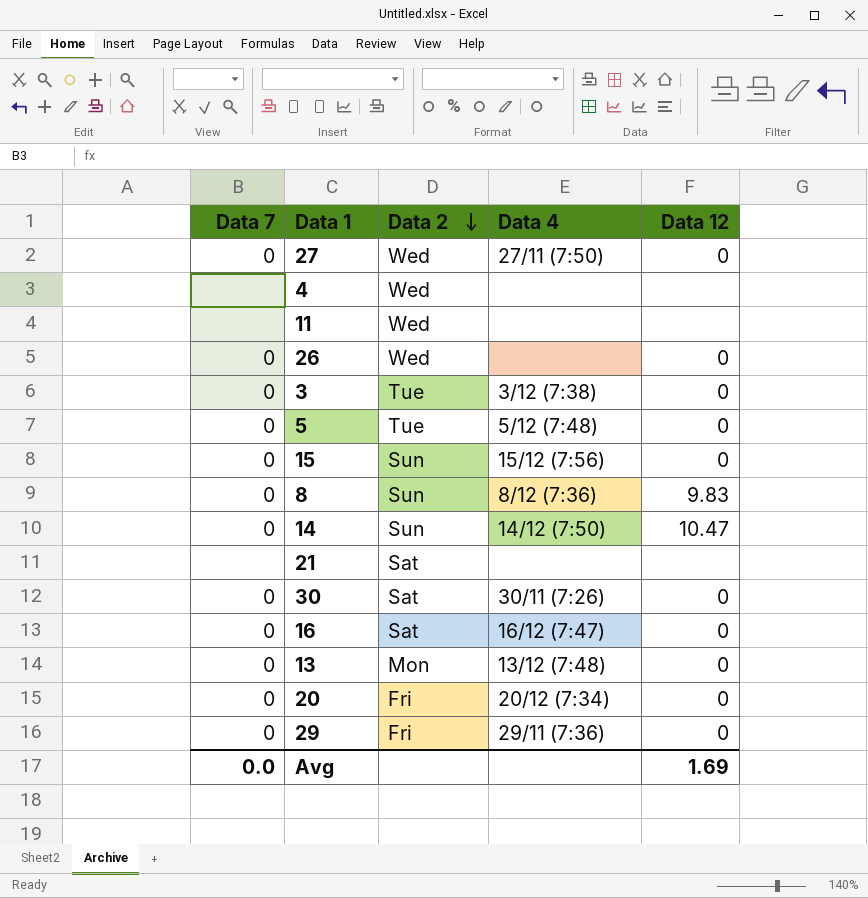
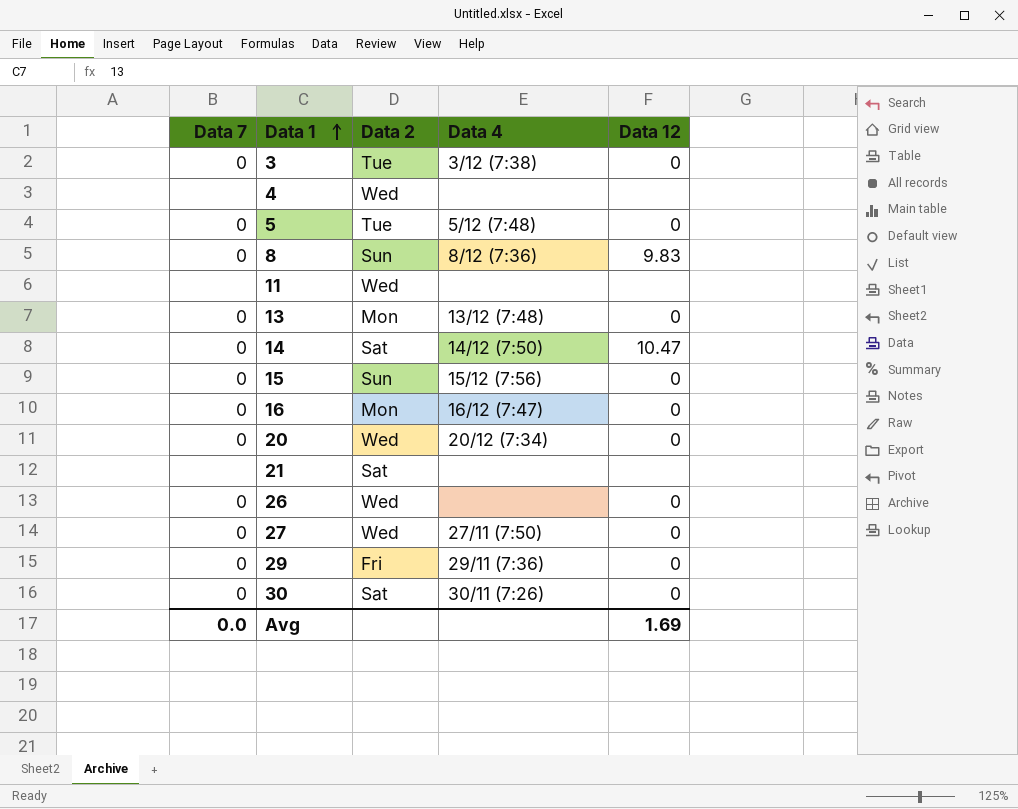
row order: Data 2 descending -> Data 1 ascending
14 | Data 2: Sun -> Sat
16 | Data 2: Sat -> Mon
20 | Data 2: Fri -> Wed

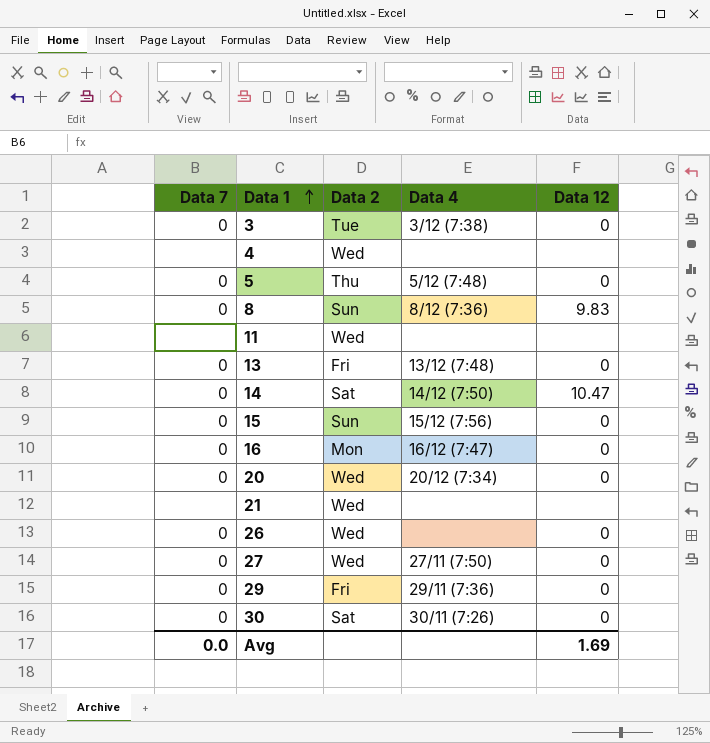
5 | Data 2: Tue -> Thu
13 | Data 2: Mon -> Fri
21 | Data 2: Sat -> Wed

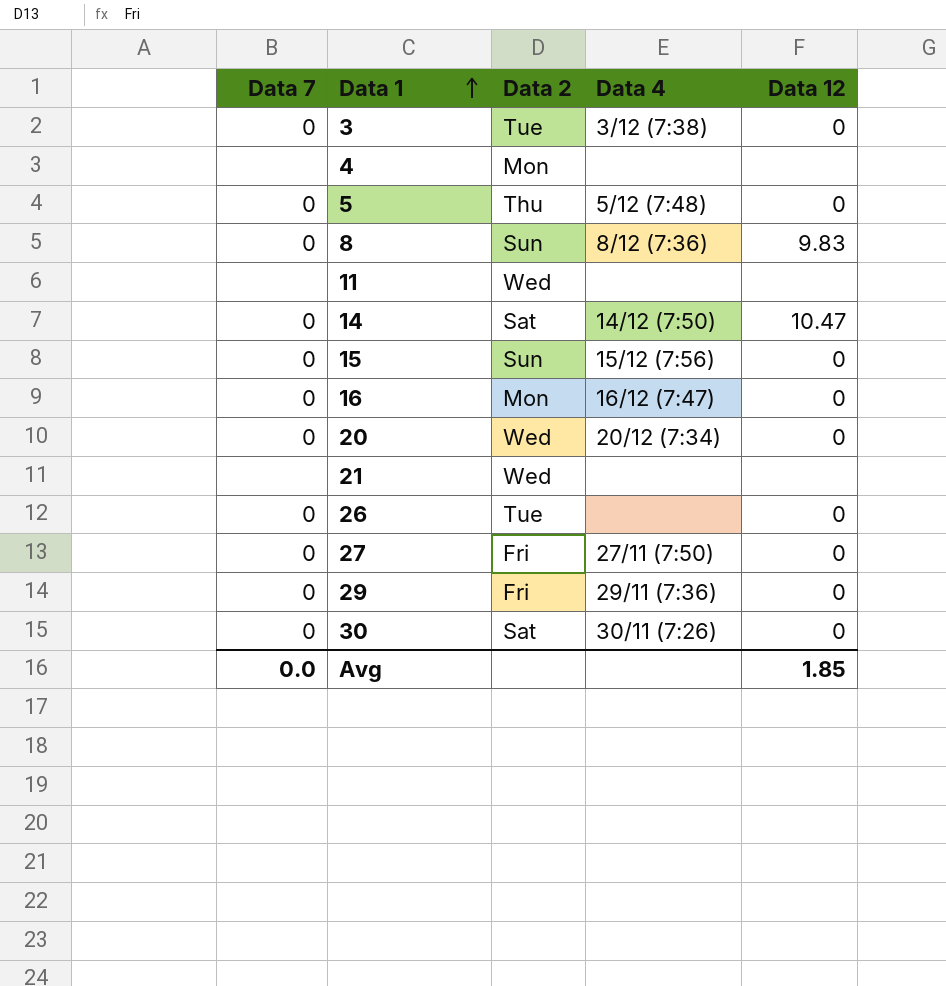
row 13: 0 | Fri | 13/12 (7:48) | 0 -> none
4 | Data 2: Wed -> Mon
26 | Data 2: Wed -> Tue
27 | Data 2: Wed -> Fri
Avg | Data 12: 1.69 -> 1.85

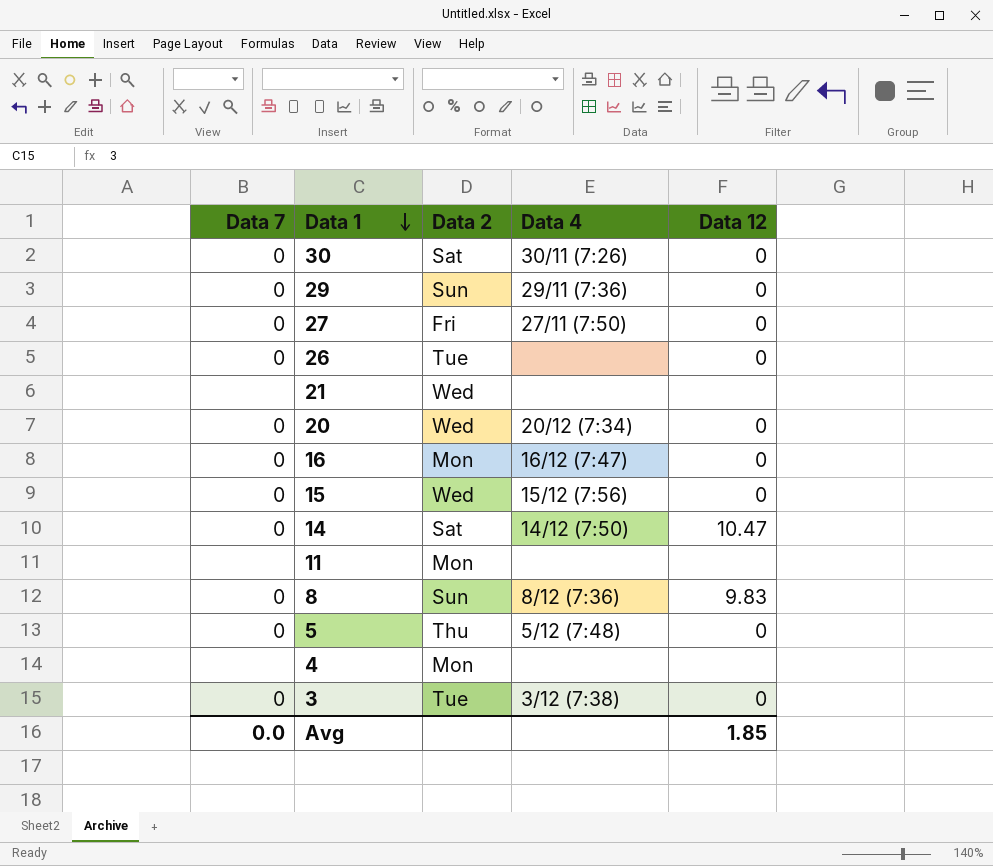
row order: Data 1 ascending -> Data 1 descending
29 | Data 2: Fri -> Sun
15 | Data 2: Sun -> Wed
11 | Data 2: Wed -> Mon

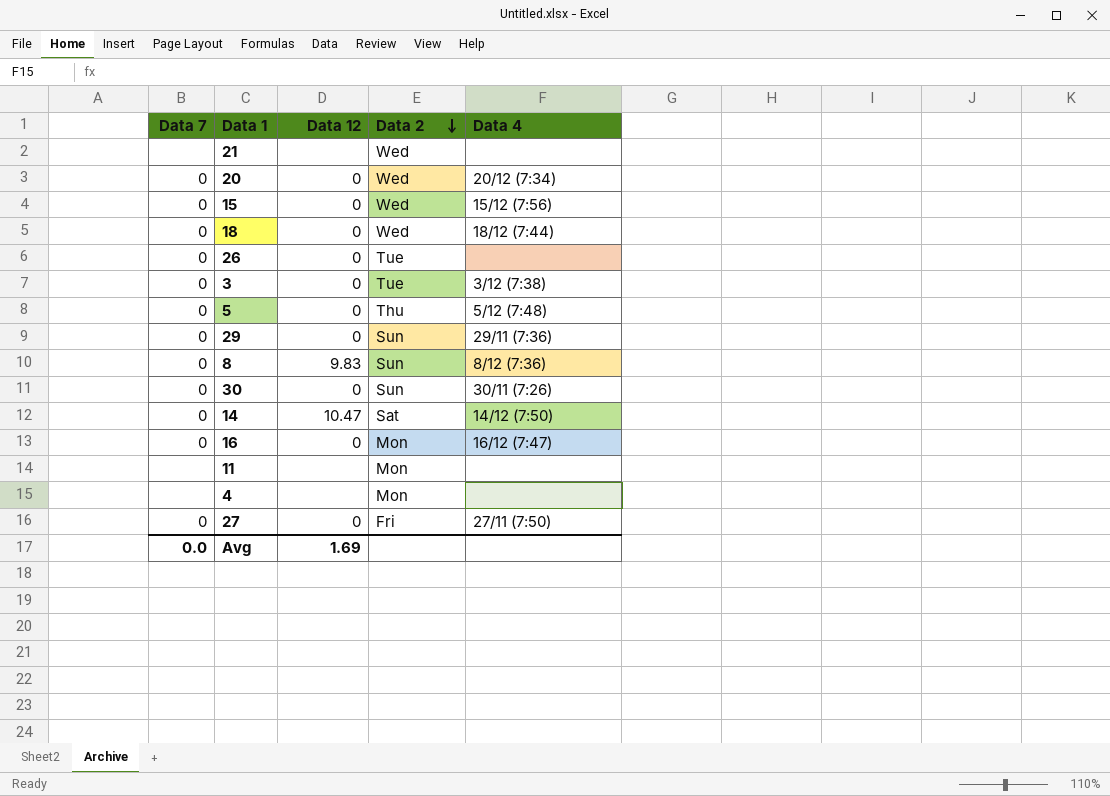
row order: Data 1 descending -> Data 2 descending
column Data 12 | position: 5 -> 3
row 18: none -> 0 | 0 | Wed | 18/12 (7:44)
30 | Data 2: Sat -> Sun
Avg | Data 12: 1.85 -> 1.69

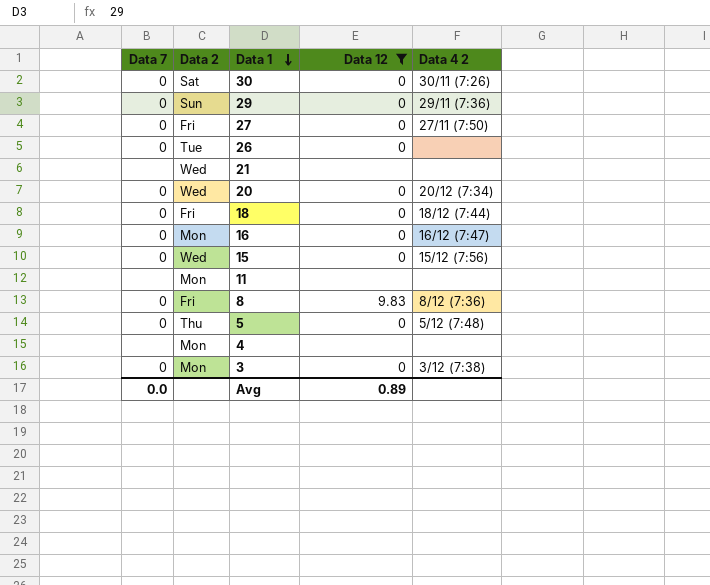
filter: none -> Data 12 != 10.47
row order: Data 2 descending -> Data 1 descending
column Data 2 | position: 4 -> 2
column name: Data 4 -> Data 4 2
30 | Data 2: Sun -> Sat
18 | Data 2: Wed -> Fri
8 | Data 2: Sun -> Fri
3 | Data 2: Tue -> Mon
Avg | Data 12: 1.69 -> 0.89

